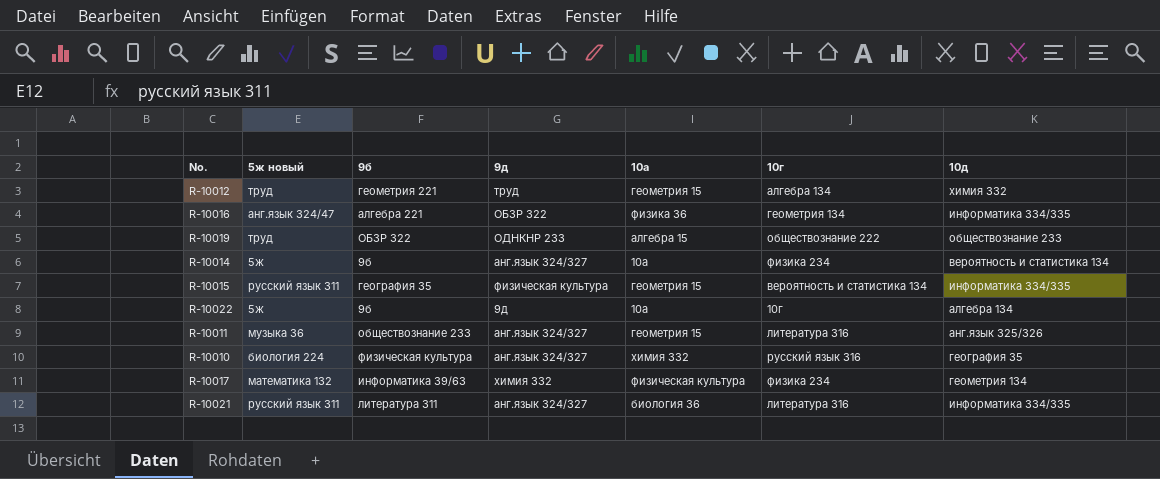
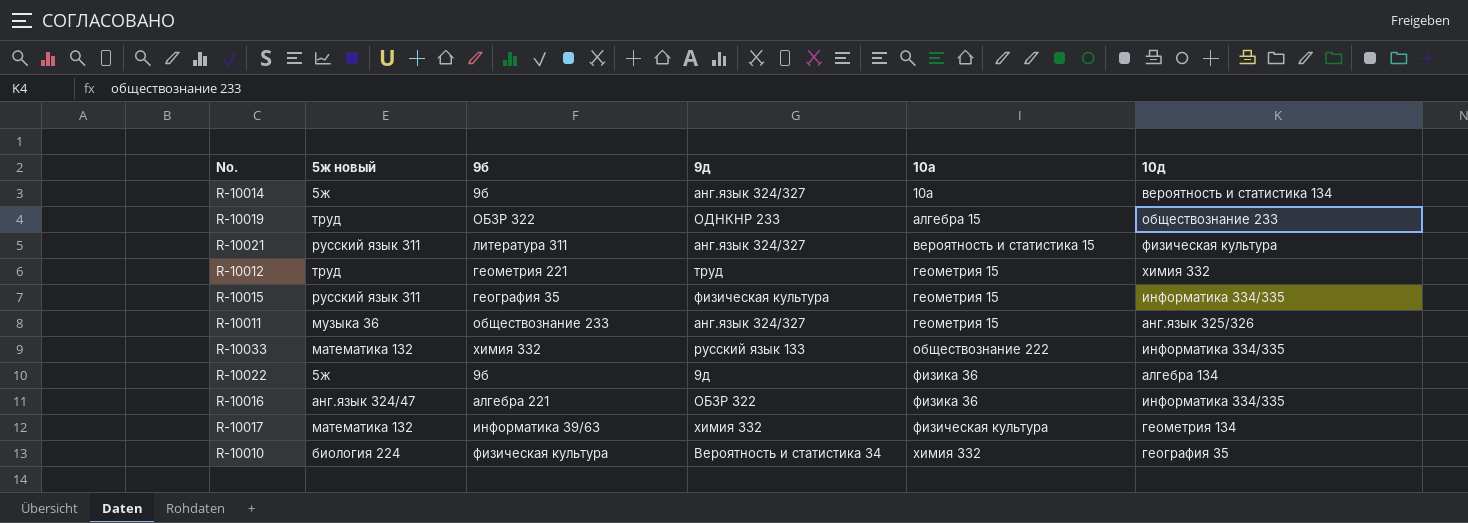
row order: none -> 10а ascending
column 10г | position: 6 -> none
R-10021 | 10а: биология 36 -> вероятность и статистика 15
R-10021 | 10д: информатика 334/335 -> физическая культура
row R-10033: none -> математика 132 | химия 332 | русский язык 133 | обществознание 222 | информатика 334/335
R-10022 | 10а: 10а -> физика 36
R-10010 | 9д: анг.язык 324/327 -> Вероятность и статистика 34

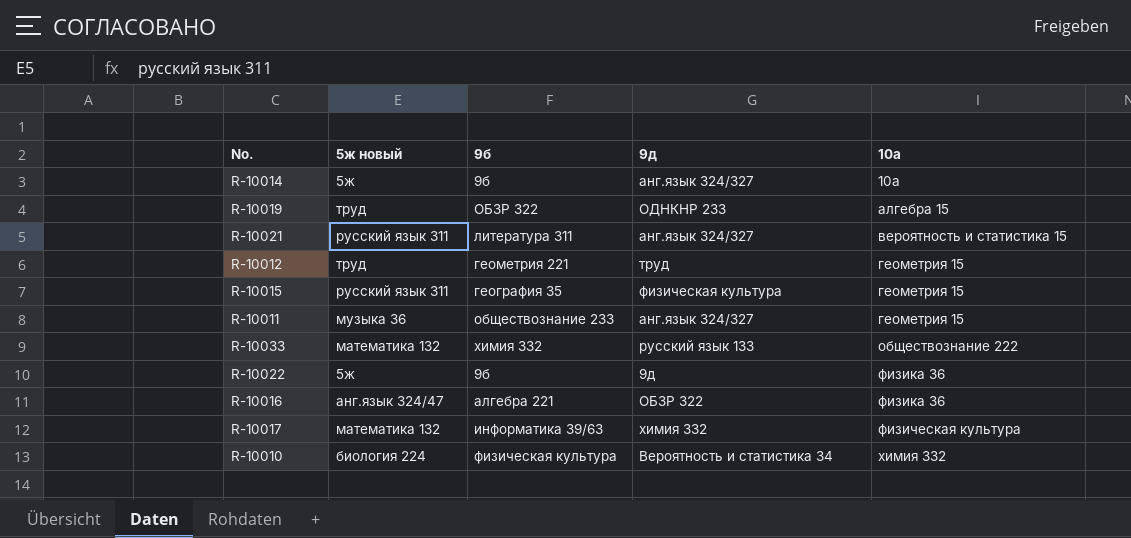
column 10д | position: 6 -> none

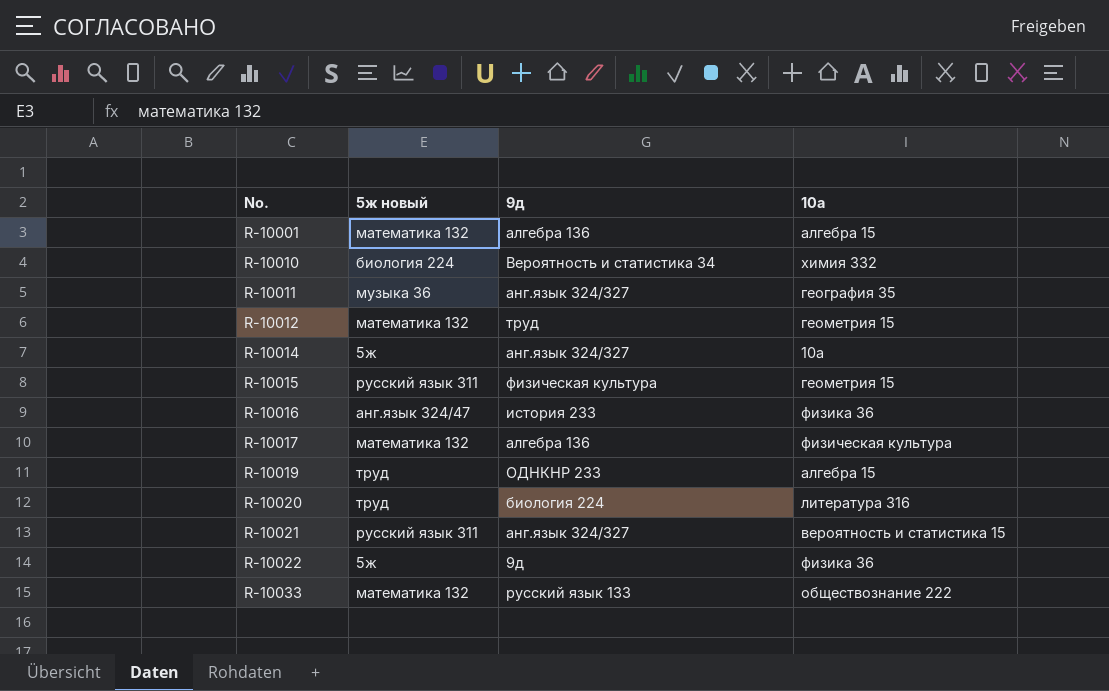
row order: 10а ascending -> No. ascending
column 9б | position: 3 -> none
row R-10001: none -> математика 132 | алгебра 136 | алгебра 15
R-10011 | 10а: геометрия 15 -> география 35
R-10012 | 5ж новый: труд -> математика 132
R-10016 | 9д: ОБЗР 322 -> история 233
R-10017 | 9д: химия 332 -> алгебра 136
row R-10020: none -> труд | биология 224 | литература 316

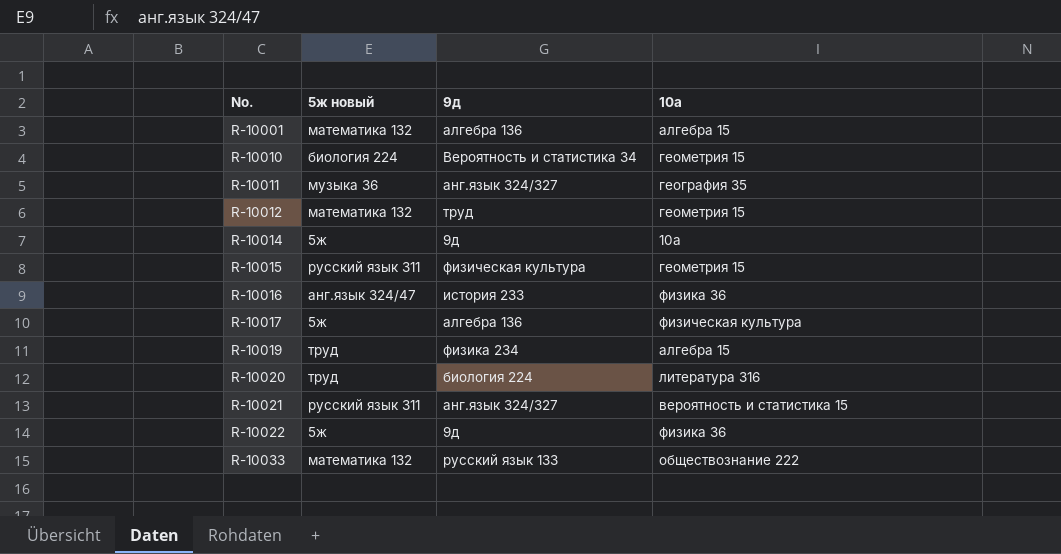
R-10010 | 10а: химия 332 -> геометрия 15
R-10014 | 9д: анг.язык 324/327 -> 9д
R-10017 | 5ж новый: математика 132 -> 5ж
R-10019 | 9д: ОДНКНР 233 -> физика 234

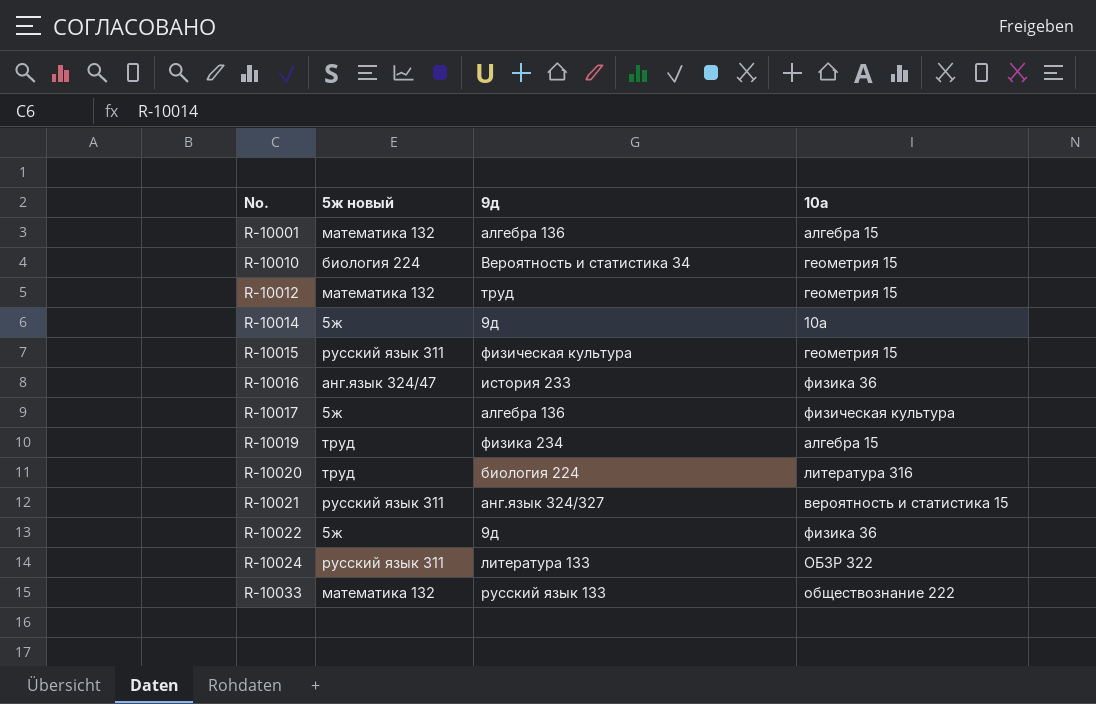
row R-10011: музыка 36 | анг.язык 324/327 | география 35 -> none
row R-10024: none -> русский язык 311 | литература 133 | ОБЗР 322

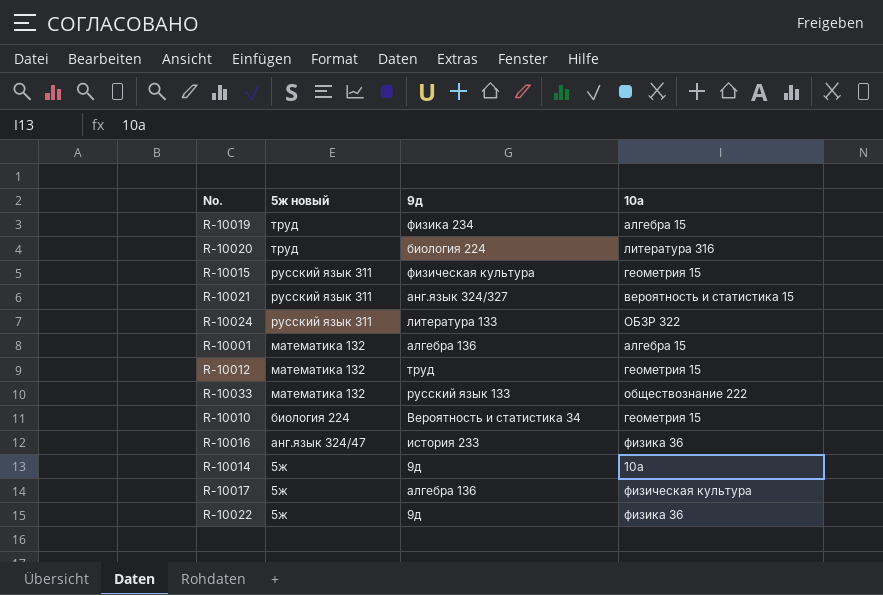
row order: No. ascending -> 5ж новый descending

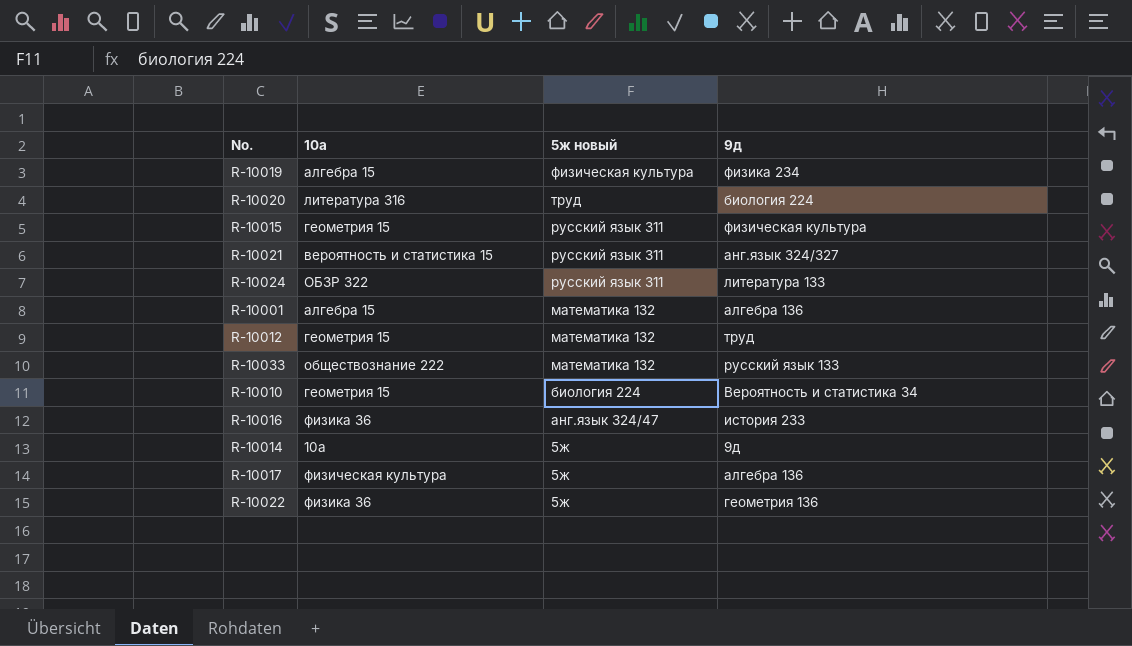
column 10а | position: 4 -> 2
R-10019 | 5ж новый: труд -> физическая культура
R-10022 | 9д: 9д -> геометрия 136

